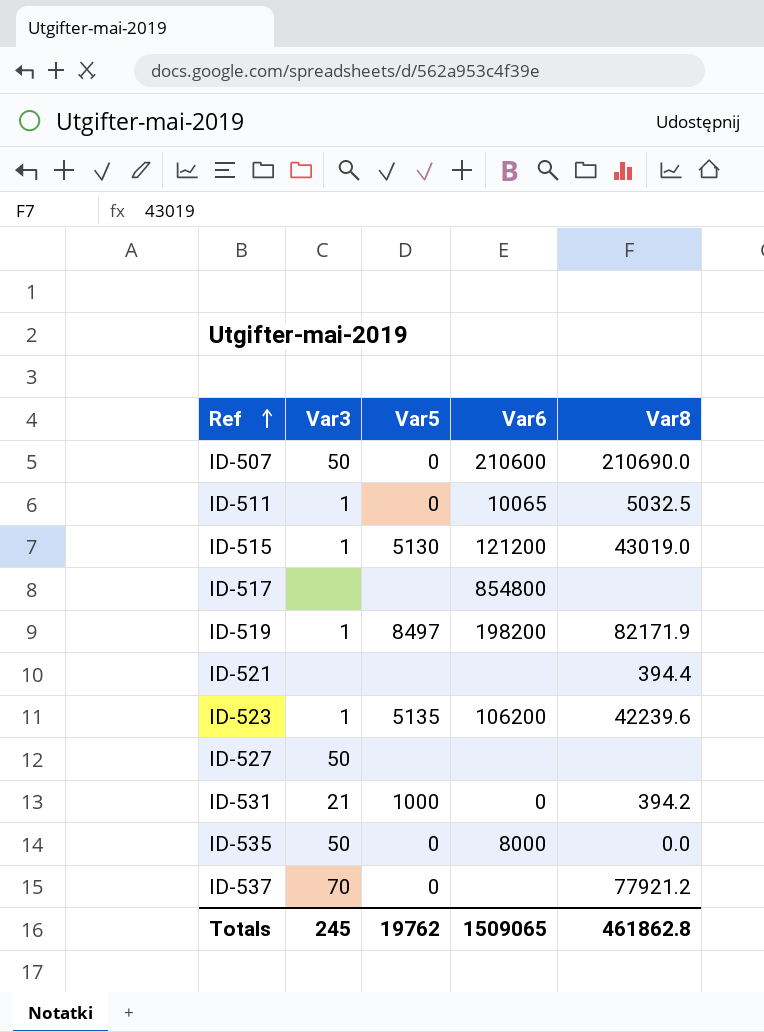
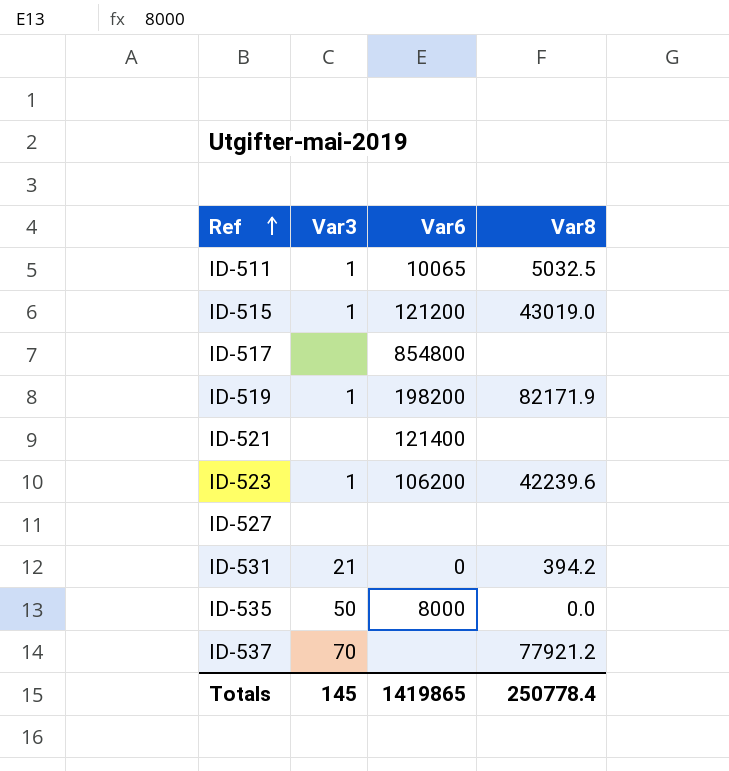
column Var5 | position: 3 -> none
row ID-507: 50 | 0 | 210600 | 210690.0 -> none
ID-521 | Var6: none -> 121400
ID-521 | Var8: 394.4 -> none
ID-527 | Var3: 50 -> none
Totals | Var3: 245 -> 145
Totals | Var6: 1509065 -> 1419865
Totals | Var8: 461862.8 -> 250778.4

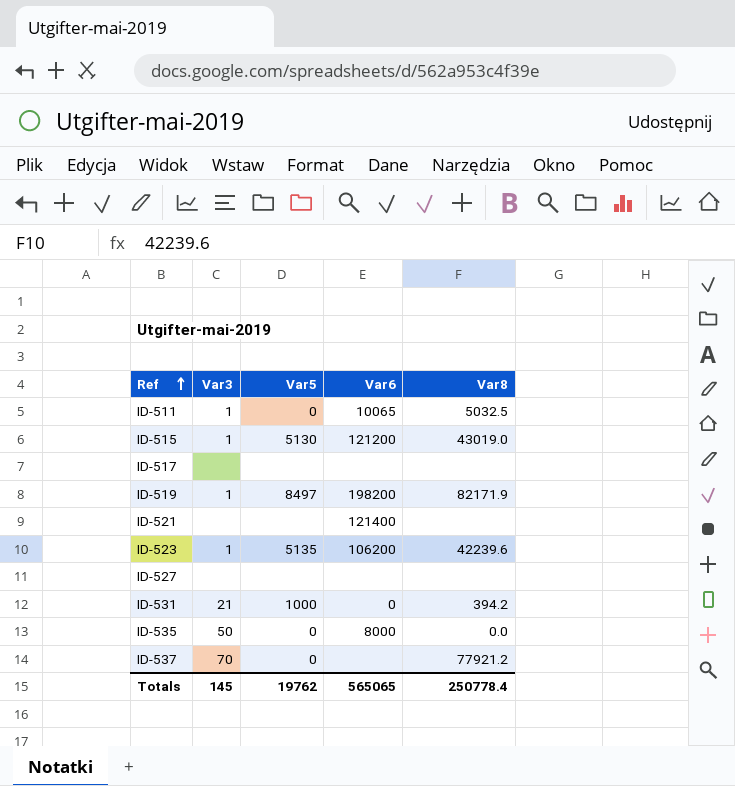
column Var5 | position: none -> 3
ID-517 | Var6: 854800 -> none
Totals | Var6: 1419865 -> 565065

